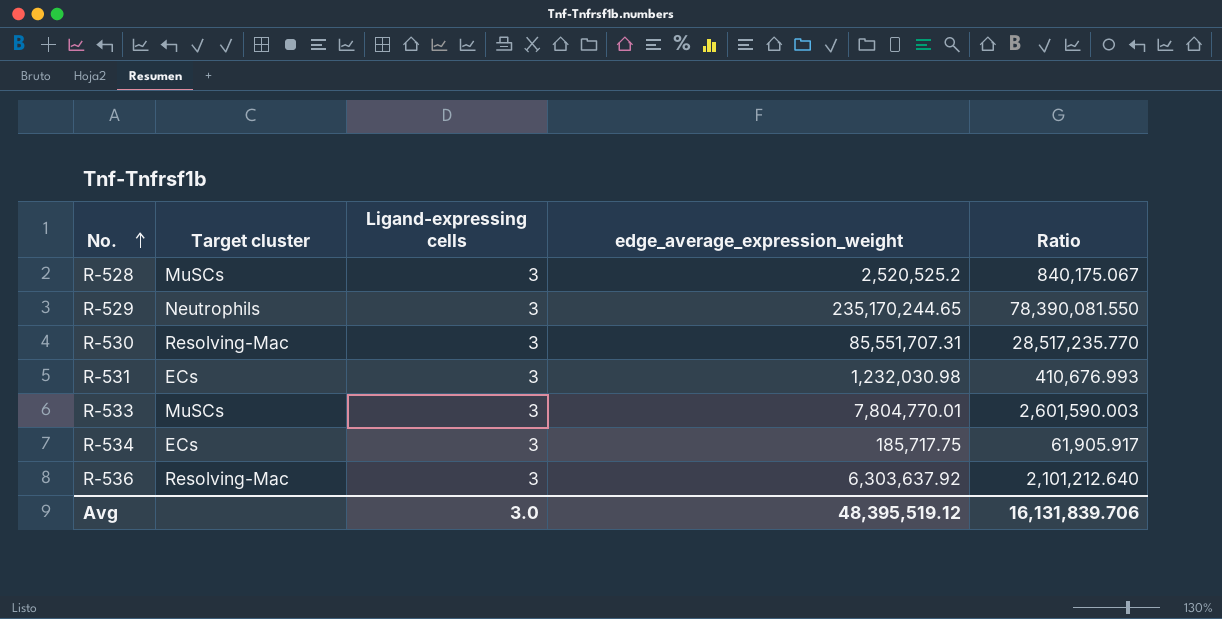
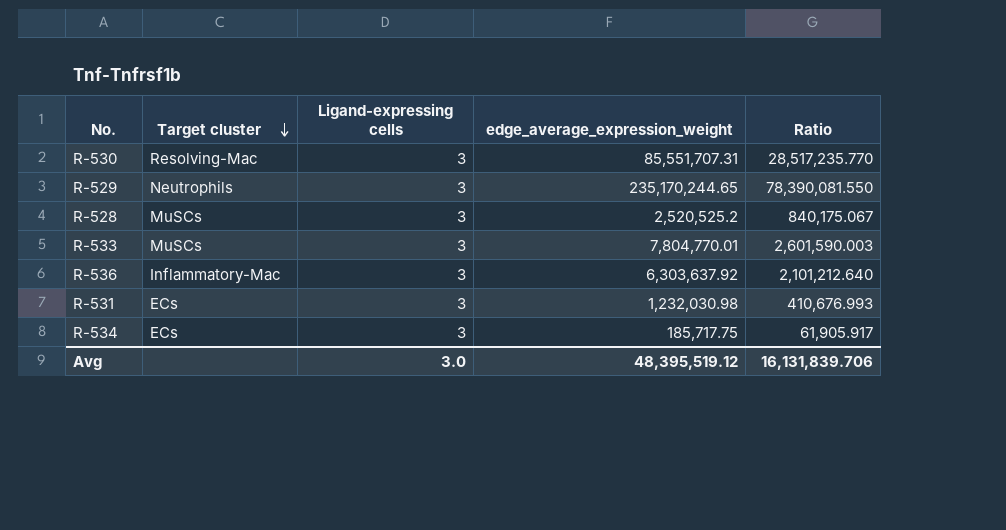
row order: No. ascending -> Target cluster descending
R-536 | Target cluster: Resolving-Mac -> Inflammatory-Mac

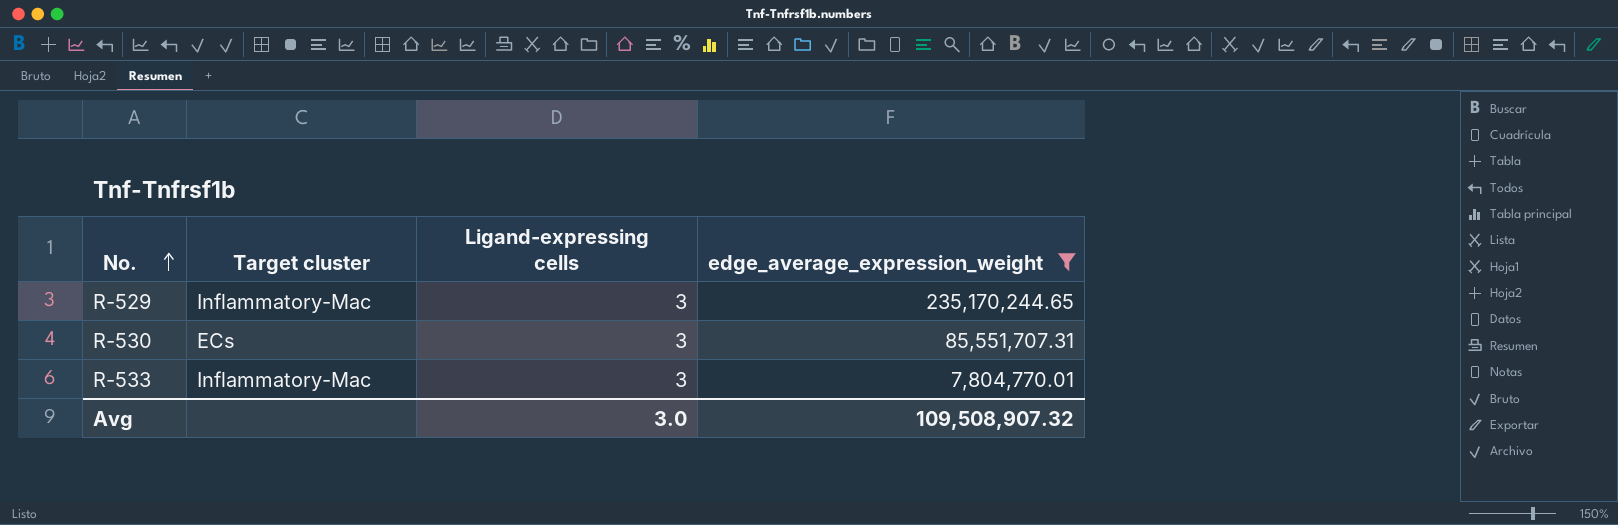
filter: none -> edge_average_expression_weight >= 7,804,770.01
row order: Target cluster descending -> No. ascending
column Ratio | formula: [edge_average_expression_weight] / [Ligand-expressing cells] -> none
R-529 | Target cluster: Neutrophils -> Inflammatory-Mac
R-530 | Target cluster: Resolving-Mac -> ECs
R-533 | Target cluster: MuSCs -> Inflammatory-Mac
Avg | edge_average_expression_weight: 48,395,519.12 -> 109,508,907.32

